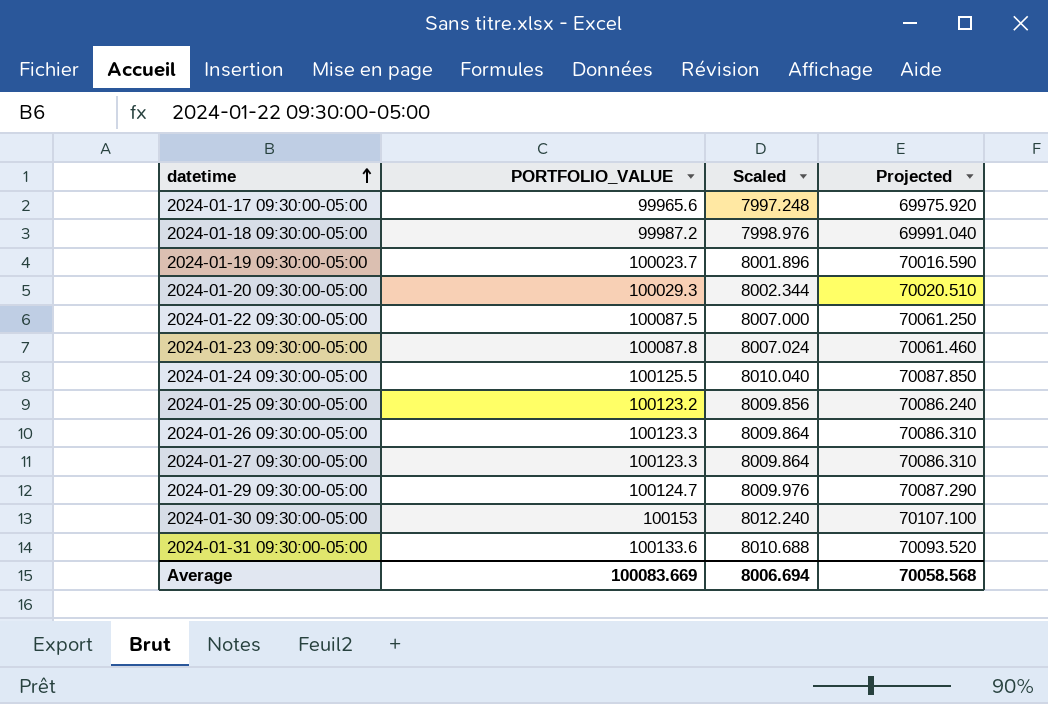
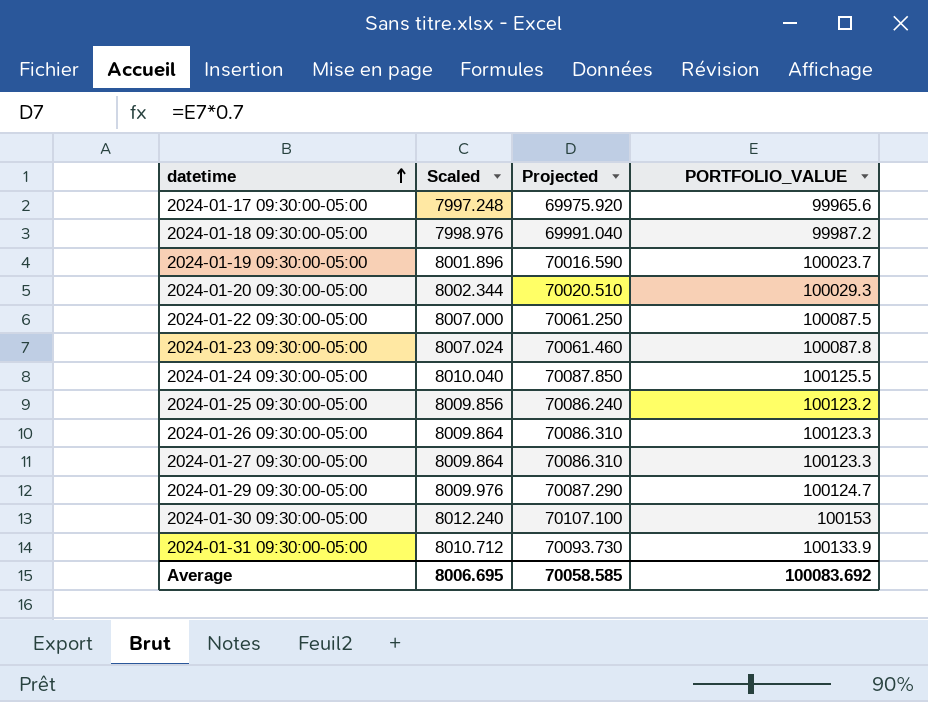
column PORTFOLIO_VALUE | position: 2 -> 4
2024-01-31 09:30:00-05:00 | Scaled: 8010.688 -> 8010.712
2024-01-31 09:30:00-05:00 | Projected: 70093.520 -> 70093.730
2024-01-31 09:30:00-05:00 | PORTFOLIO_VALUE: 100133.6 -> 100133.9
Average | Scaled: 8006.694 -> 8006.695
Average | Projected: 70058.568 -> 70058.585
Average | PORTFOLIO_VALUE: 100083.669 -> 100083.692

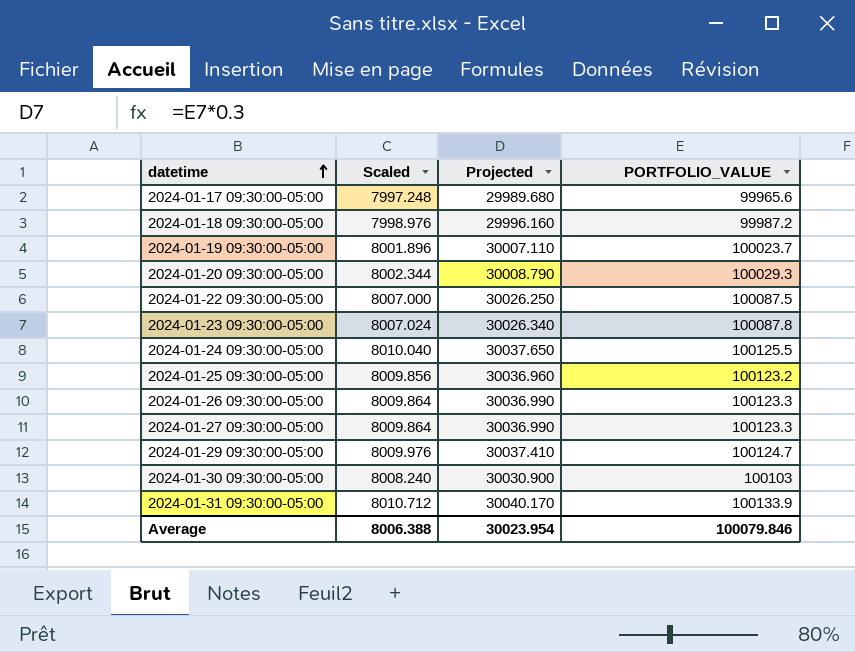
column Projected | formula: [PORTFOLIO_VALUE] * 0.7 -> [PORTFOLIO_VALUE] * 0.3
2024-01-30 09:30:00-05:00 | Scaled: 8012.240 -> 8008.240
2024-01-30 09:30:00-05:00 | PORTFOLIO_VALUE: 100153 -> 100103
Average | Scaled: 8006.695 -> 8006.388
Average | Projected: 70058.585 -> 30023.954
Average | PORTFOLIO_VALUE: 100083.692 -> 100079.846

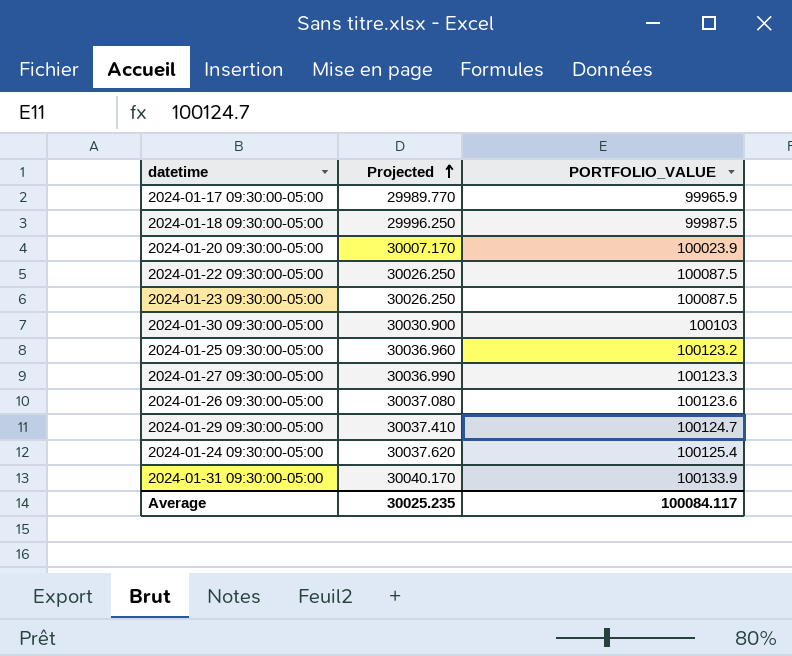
row order: datetime ascending -> Projected ascending
column Scaled | formula: [PORTFOLIO_VALUE] * 0.08 -> none
row 2024-01-19 09:30:00-05:00: 8001.896 | 30007.110 | 100023.7 -> none
2024-01-17 09:30:00-05:00 | Projected: 29989.680 -> 29989.770
2024-01-17 09:30:00-05:00 | PORTFOLIO_VALUE: 99965.6 -> 99965.9
2024-01-18 09:30:00-05:00 | Projected: 29996.160 -> 29996.250
2024-01-18 09:30:00-05:00 | PORTFOLIO_VALUE: 99987.2 -> 99987.5
2024-01-20 09:30:00-05:00 | Projected: 30008.790 -> 30007.170
2024-01-20 09:30:00-05:00 | PORTFOLIO_VALUE: 100029.3 -> 100023.9
2024-01-23 09:30:00-05:00 | Projected: 30026.340 -> 30026.250
2024-01-23 09:30:00-05:00 | PORTFOLIO_VALUE: 100087.8 -> 100087.5
2024-01-26 09:30:00-05:00 | Projected: 30036.990 -> 30037.080
2024-01-26 09:30:00-05:00 | PORTFOLIO_VALUE: 100123.3 -> 100123.6
2024-01-24 09:30:00-05:00 | Projected: 30037.650 -> 30037.620
2024-01-24 09:30:00-05:00 | PORTFOLIO_VALUE: 100125.5 -> 100125.4
Average | Projected: 30023.954 -> 30025.235
Average | PORTFOLIO_VALUE: 100079.846 -> 100084.117

